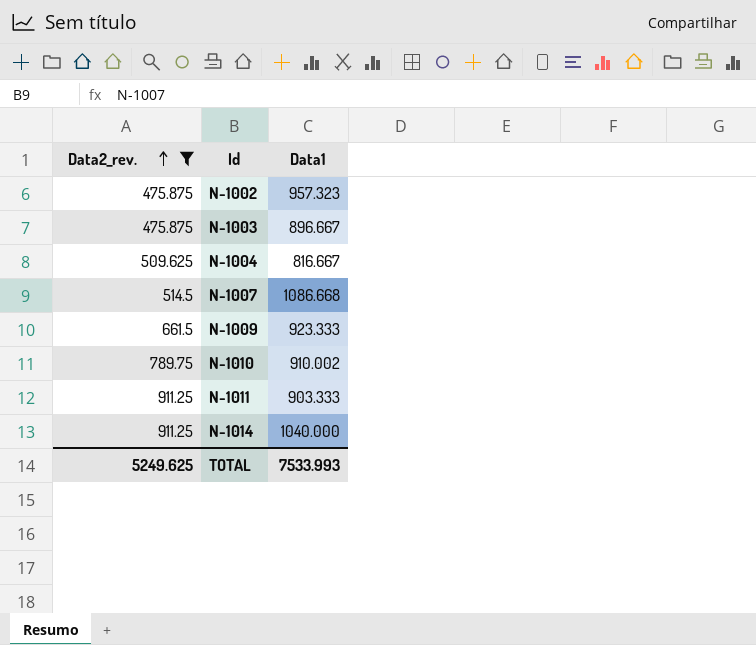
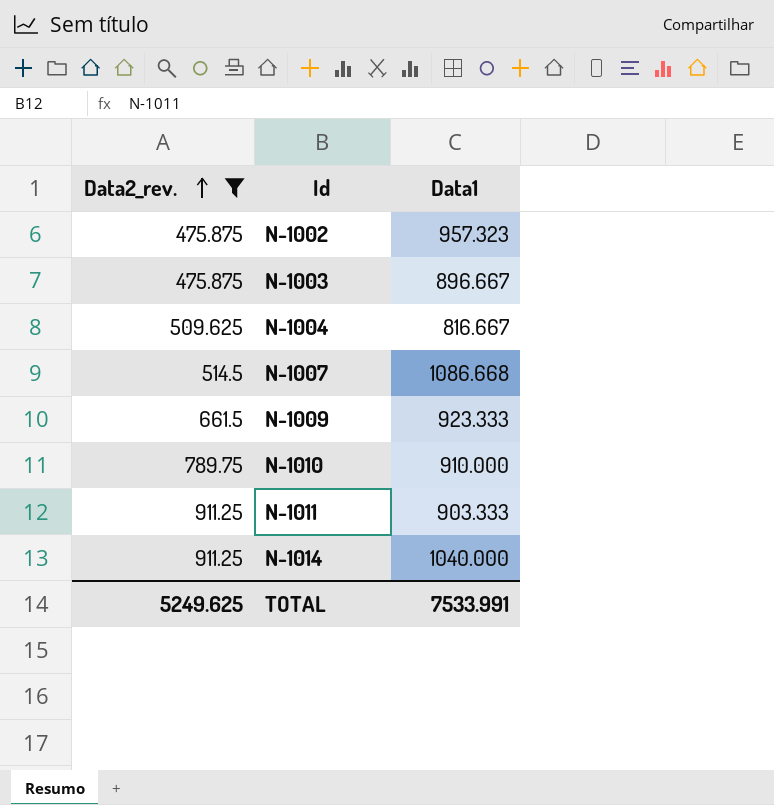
N-1010 | Data1: 910.002 -> 910.000
TOTAL | Data1: 7533.993 -> 7533.991

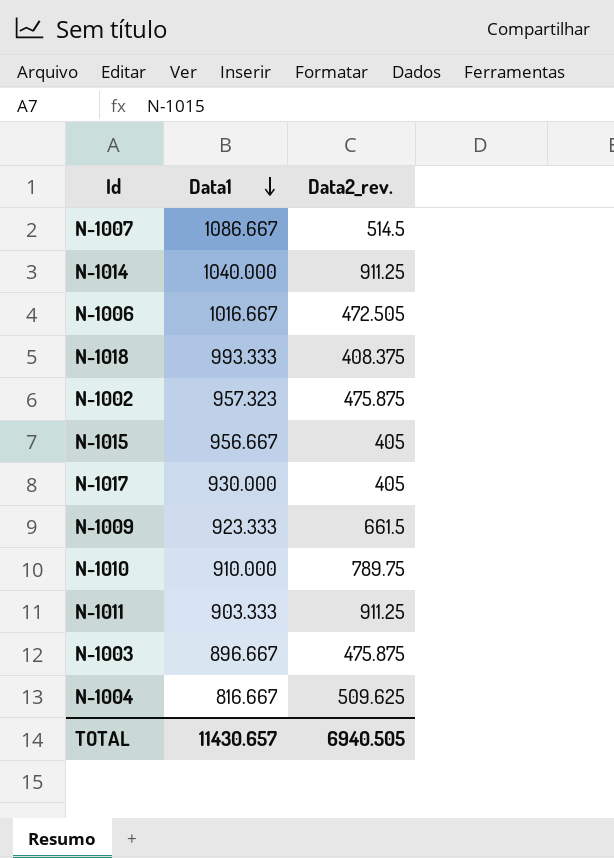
filter: Data2_rev. >= 475.875 -> none
row order: Data2_rev. ascending -> Data1 descending
column Data2_rev. | position: 1 -> 3
N-1007 | Data1: 1086.668 -> 1086.667
TOTAL | Data1: 7533.991 -> 11430.657
TOTAL | Data2_rev.: 5249.625 -> 6940.505

